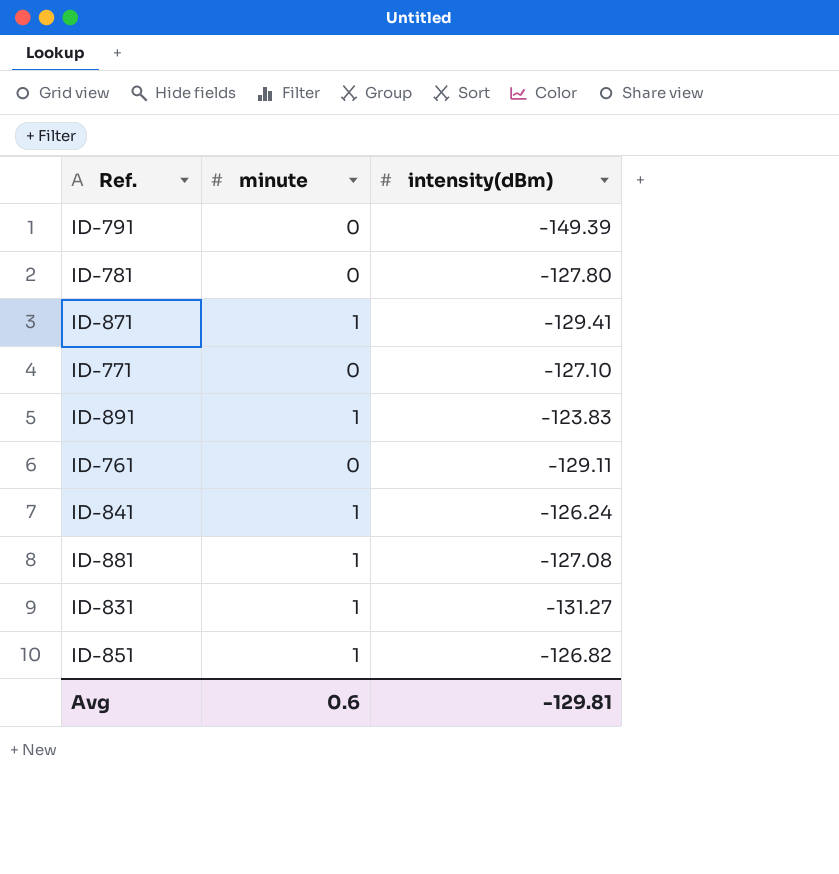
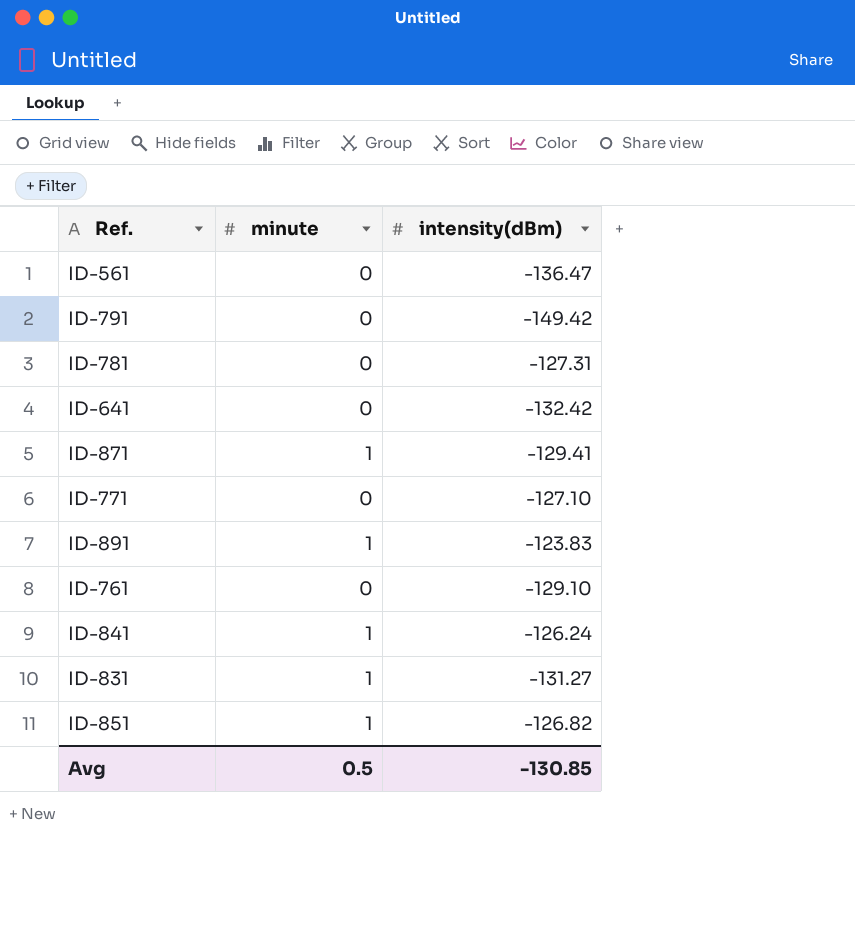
row ID-881: 1 | -127.08 -> none
row ID-561: none -> 0 | -136.47
ID-791 | intensity(dBm): -149.39 -> -149.42
ID-781 | intensity(dBm): -127.80 -> -127.31
row ID-641: none -> 0 | -132.42
ID-761 | intensity(dBm): -129.11 -> -129.10
Avg | minute: 0.6 -> 0.5
Avg | intensity(dBm): -129.81 -> -130.85

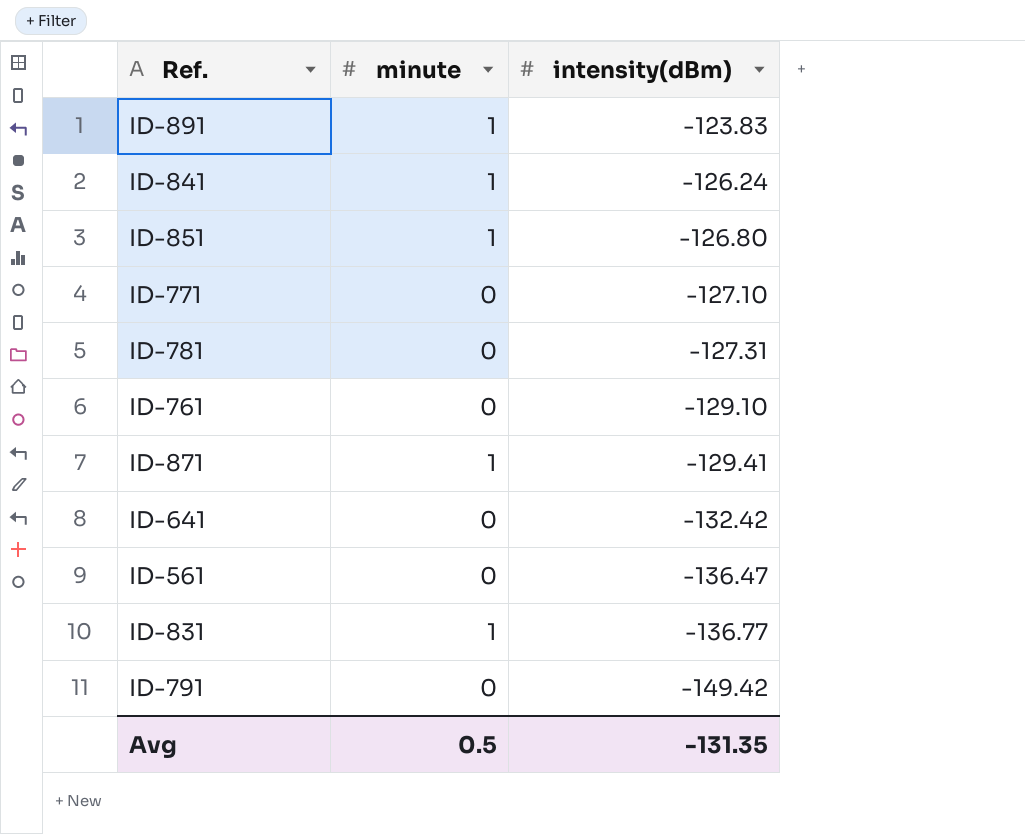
row order: none -> intensity(dBm) descending
ID-851 | intensity(dBm): -126.82 -> -126.80
ID-831 | intensity(dBm): -131.27 -> -136.77
Avg | intensity(dBm): -130.85 -> -131.35

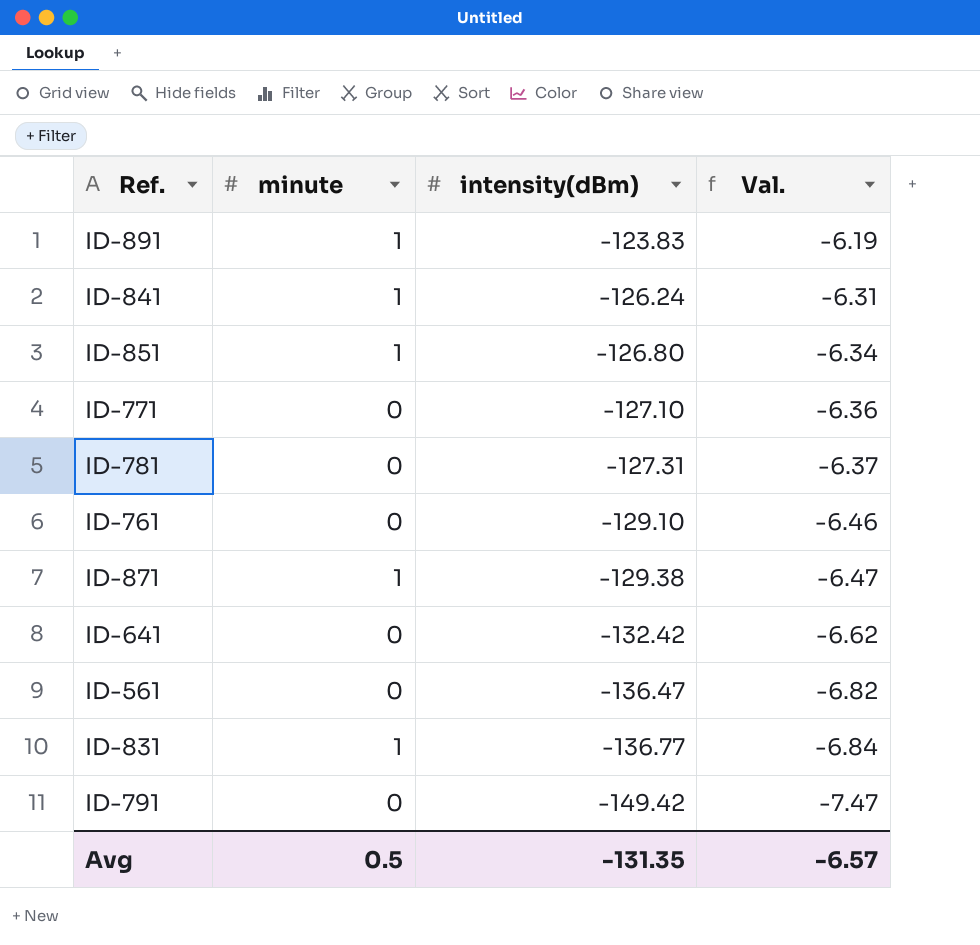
column Val. | formula: none -> [intensity(dBm)] * 0.05
ID-871 | intensity(dBm): -129.41 -> -129.38

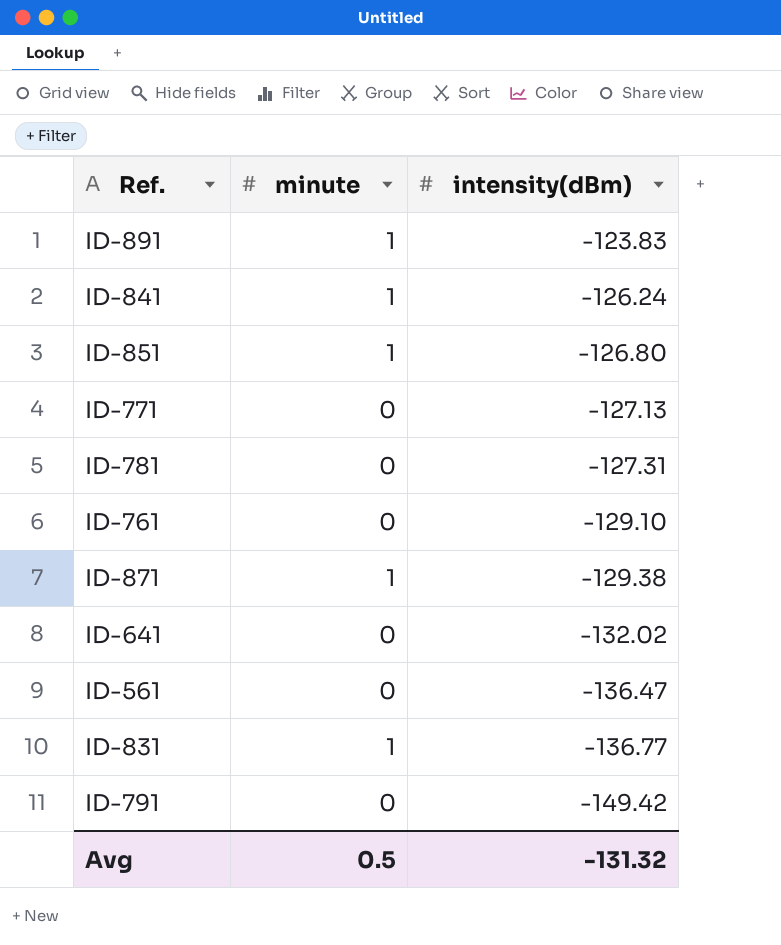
column Val. | formula: [intensity(dBm)] * 0.05 -> none
ID-771 | intensity(dBm): -127.10 -> -127.13
ID-641 | intensity(dBm): -132.42 -> -132.02
Avg | intensity(dBm): -131.35 -> -131.32

